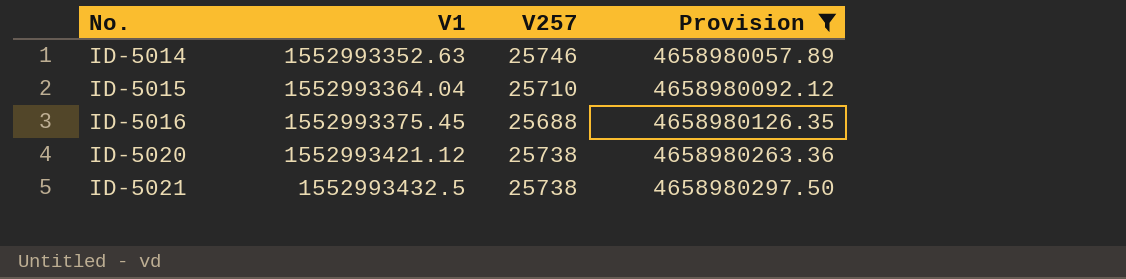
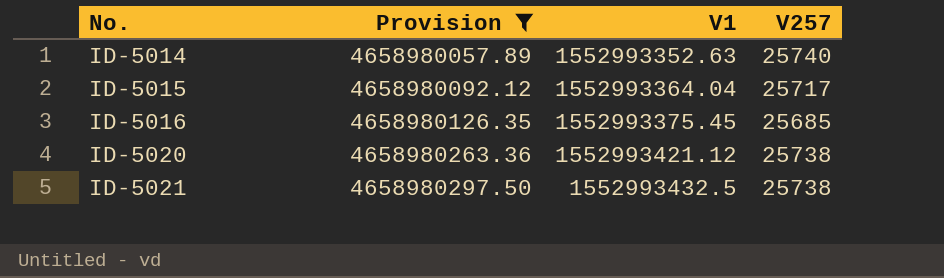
column Provision | position: 4 -> 2
ID-5014 | V257: 25746 -> 25740
ID-5015 | V257: 25710 -> 25717
ID-5016 | V257: 25688 -> 25685

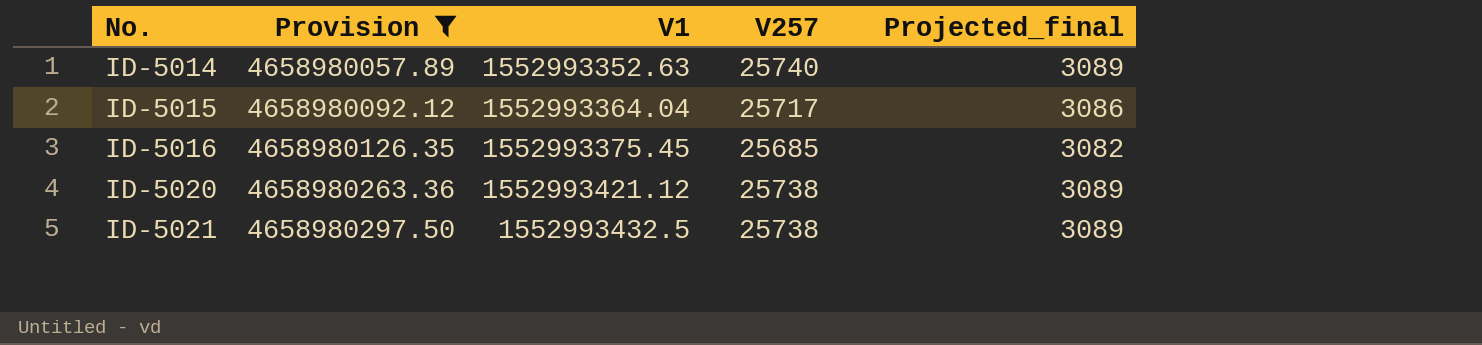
column Projected_final | formula: none -> [V257] * 0.12

